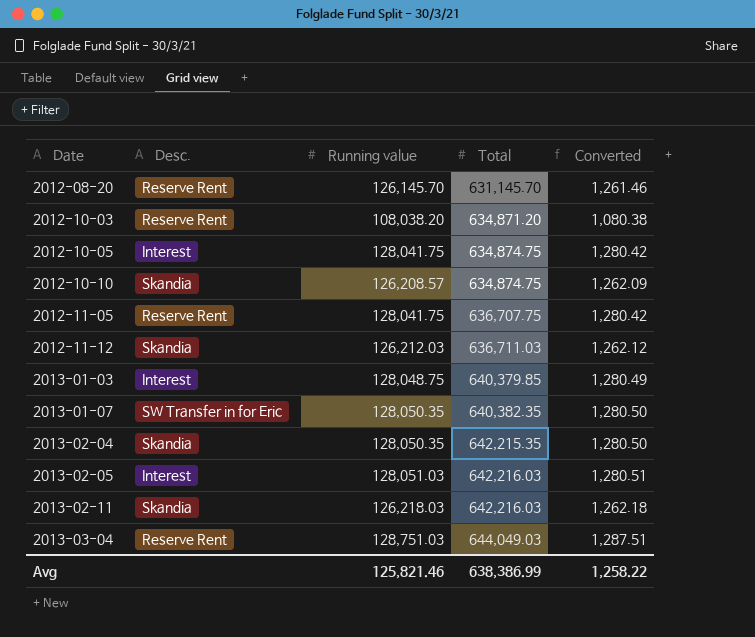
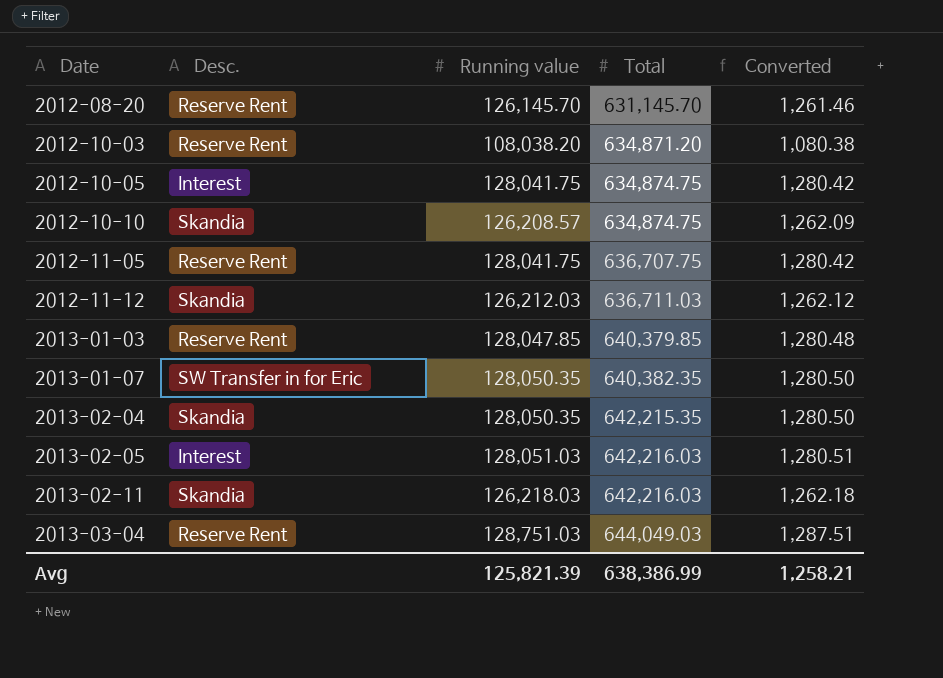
2013-01-03 | Desc.: Interest -> Reserve Rent
2013-01-03 | Running value: 128,048.75 -> 128,047.85
2013-01-03 | Converted: 1,280.49 -> 1,280.48
Avg | Running value: 125,821.46 -> 125,821.39
Avg | Converted: 1,258.22 -> 1,258.21

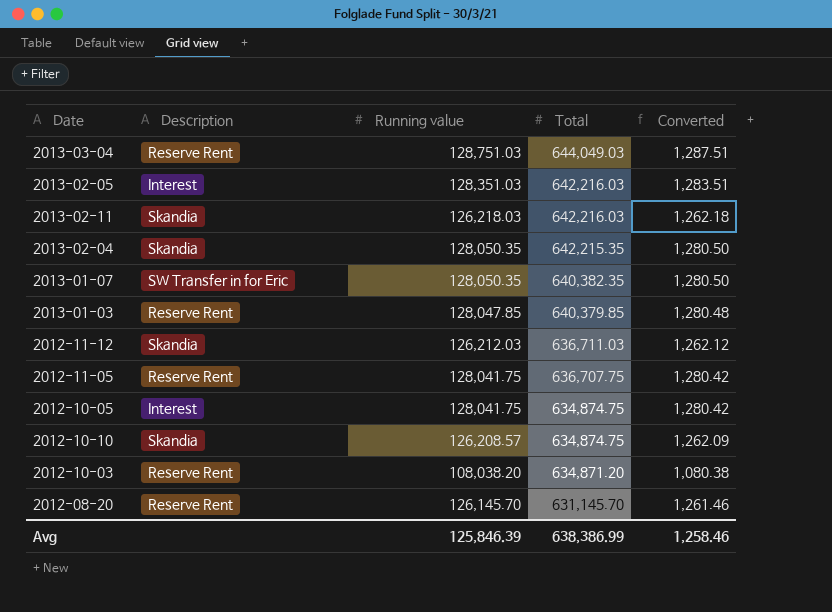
row order: Date ascending -> Total descending
column name: Desc. -> Description
2013-02-05 | Running value: 128,051.03 -> 128,351.03
2013-02-05 | Converted: 1,280.51 -> 1,283.51
Avg | Running value: 125,821.39 -> 125,846.39
Avg | Converted: 1,258.21 -> 1,258.46

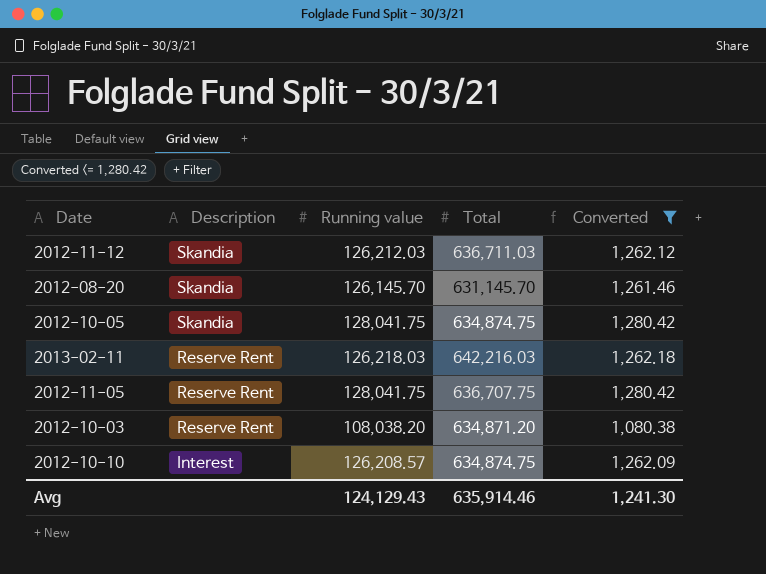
filter: none -> Converted <= 1,280.42
row order: Total descending -> Description descending
2012-08-20 | Description: Reserve Rent -> Skandia
2012-10-05 | Description: Interest -> Skandia
2013-02-11 | Description: Skandia -> Reserve Rent
2012-10-10 | Description: Skandia -> Interest
Avg | Running value: 125,846.39 -> 124,129.43
Avg | Total: 638,386.99 -> 635,914.46
Avg | Converted: 1,258.46 -> 1,241.30

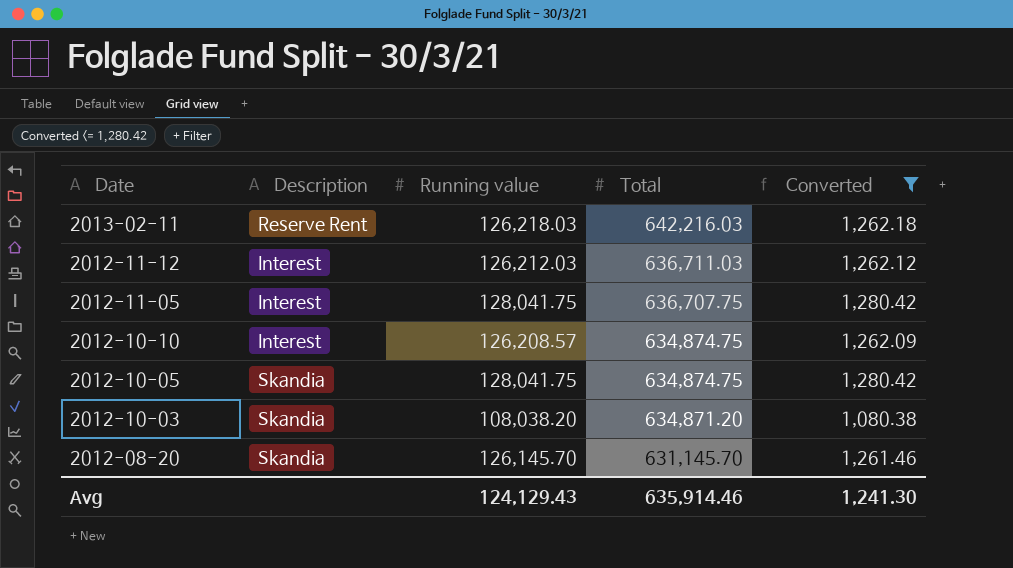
row order: Description descending -> Date descending
2012-11-12 | Description: Skandia -> Interest
2012-11-05 | Description: Reserve Rent -> Interest
2012-10-03 | Description: Reserve Rent -> Skandia

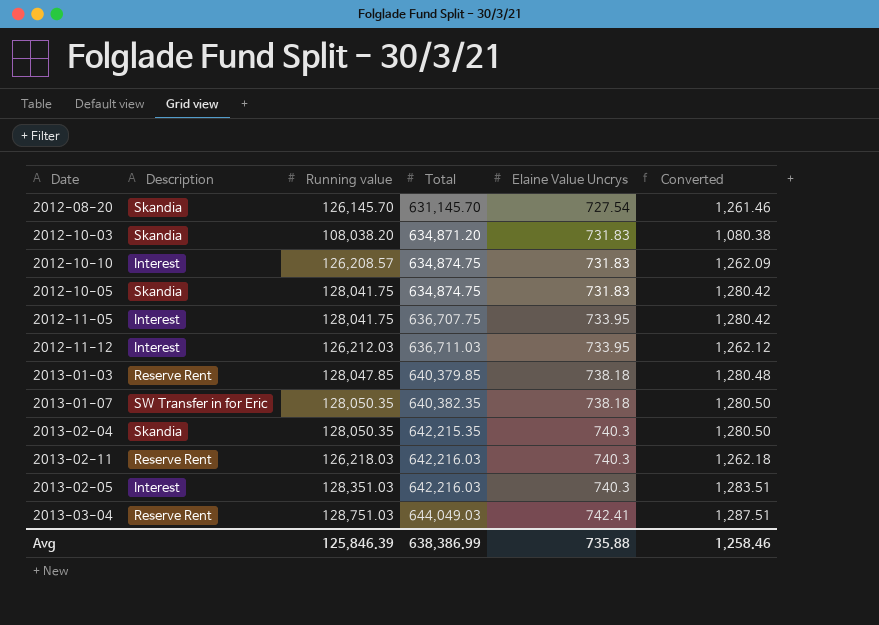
filter: Converted <= 1,280.42 -> none
row order: Date descending -> Total ascending
column Elaine Value Uncrys | position: none -> 5
Avg | Running value: 124,129.43 -> 125,846.39
Avg | Total: 635,914.46 -> 638,386.99
Avg | Converted: 1,241.30 -> 1,258.46

